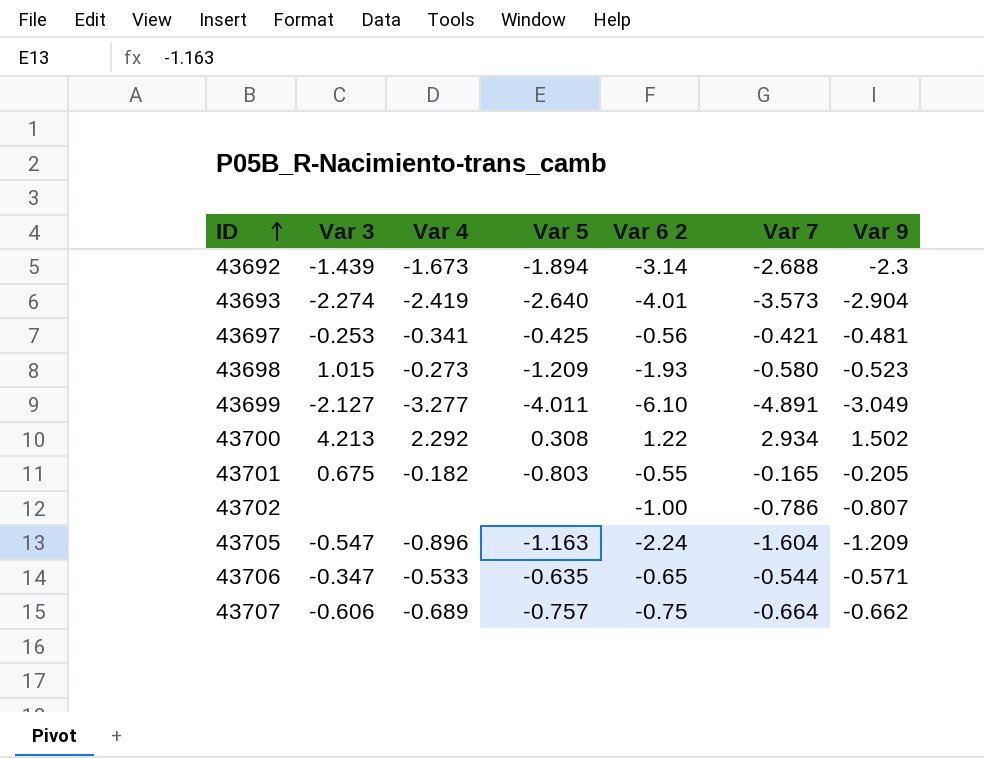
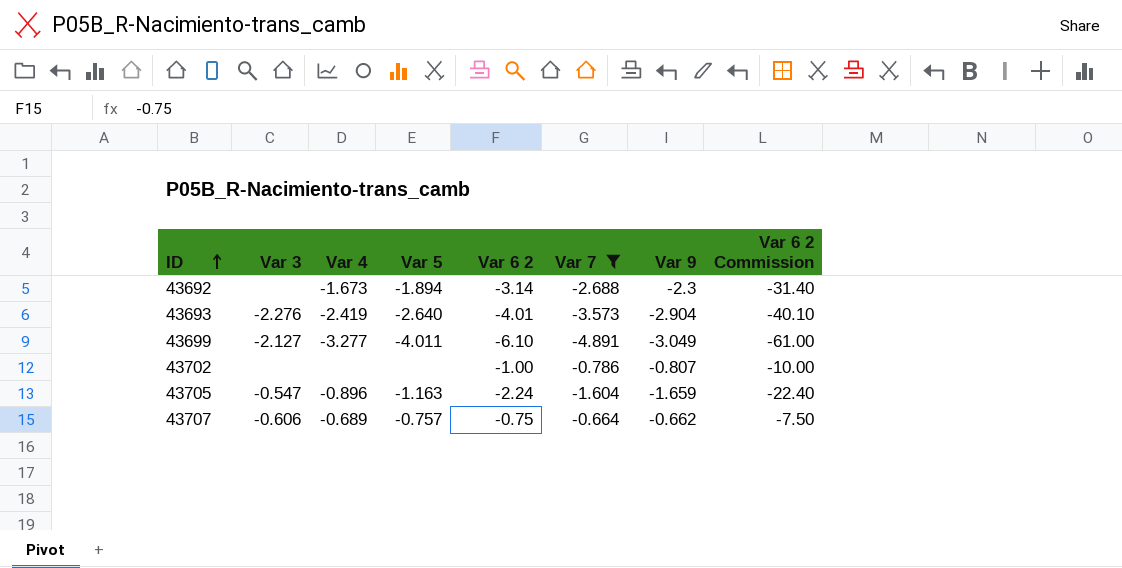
filter: none -> Var 7 <= -0.664
column Var 6 2 Commission | formula: none -> [Var 6 2] * 10
43692 | Var 3: -1.439 -> none
43693 | Var 3: -2.274 -> -2.276
43705 | Var 9: -1.209 -> -1.659

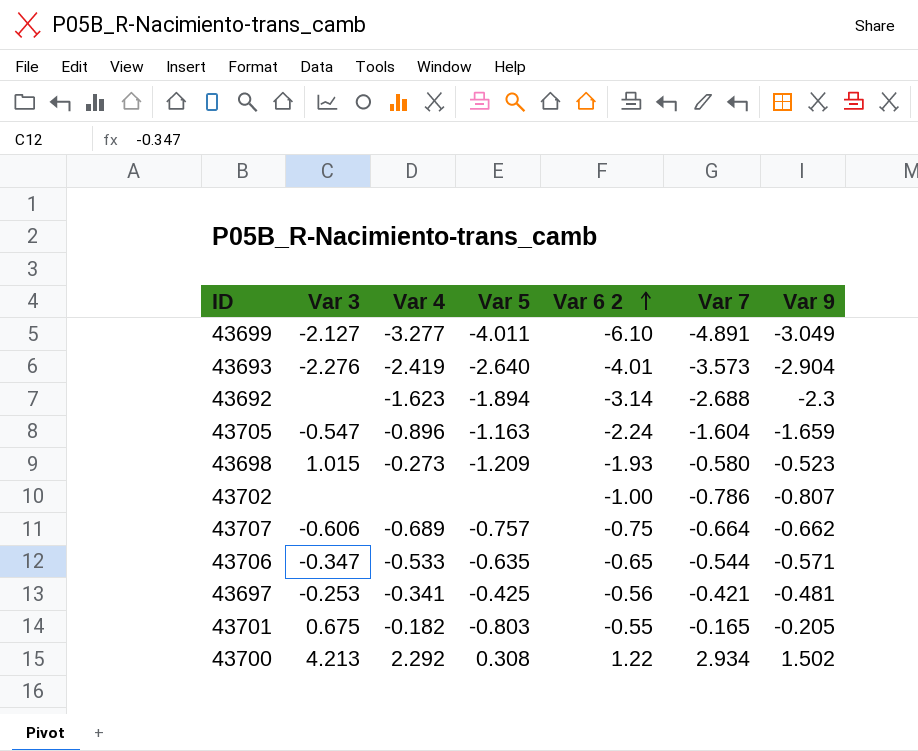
filter: Var 7 <= -0.664 -> none
row order: ID ascending -> Var 6 2 ascending
column Var 6 2 Commission | formula: [Var 6 2] * 10 -> none
43692 | Var 4: -1.673 -> -1.623

